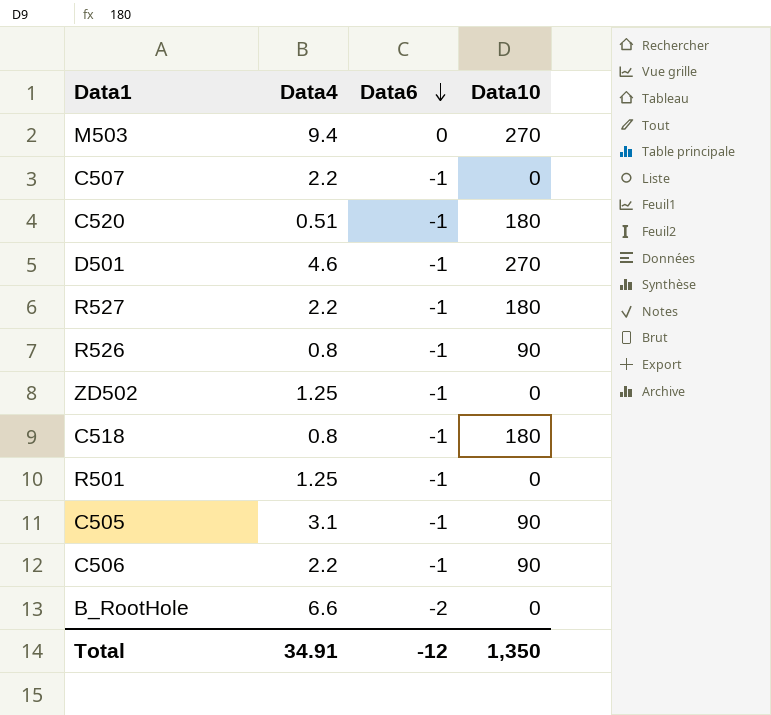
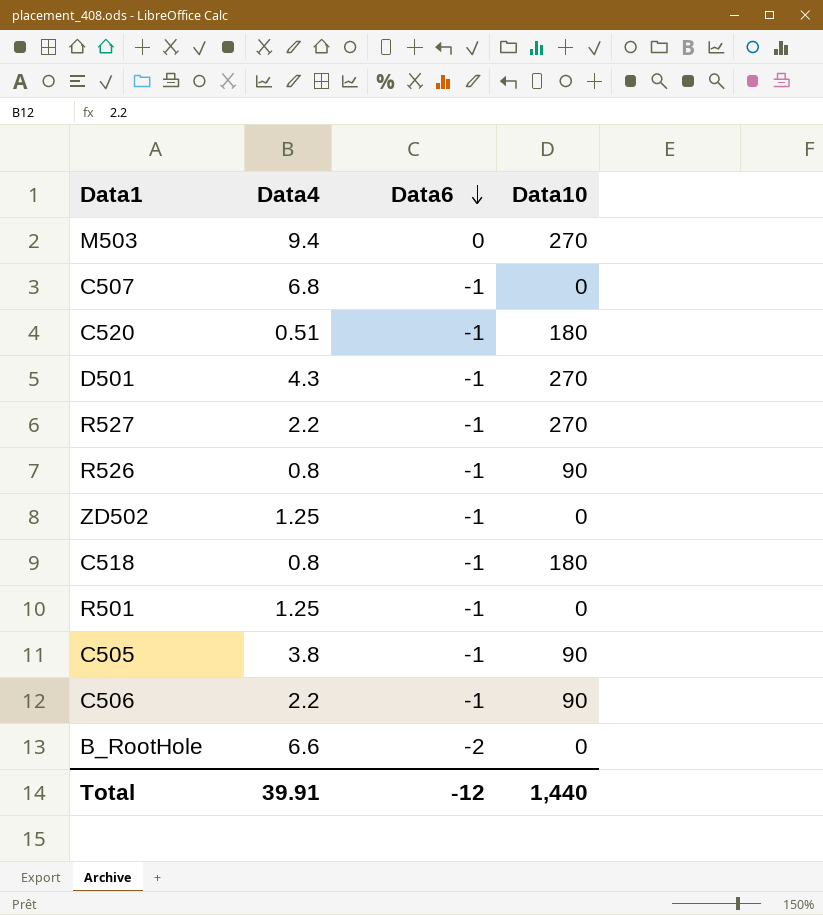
C507 | Data4: 2.2 -> 6.8
D501 | Data4: 4.6 -> 4.3
R527 | Data10: 180 -> 270
C505 | Data4: 3.1 -> 3.8
Total | Data4: 34.91 -> 39.91
Total | Data10: 1,350 -> 1,440

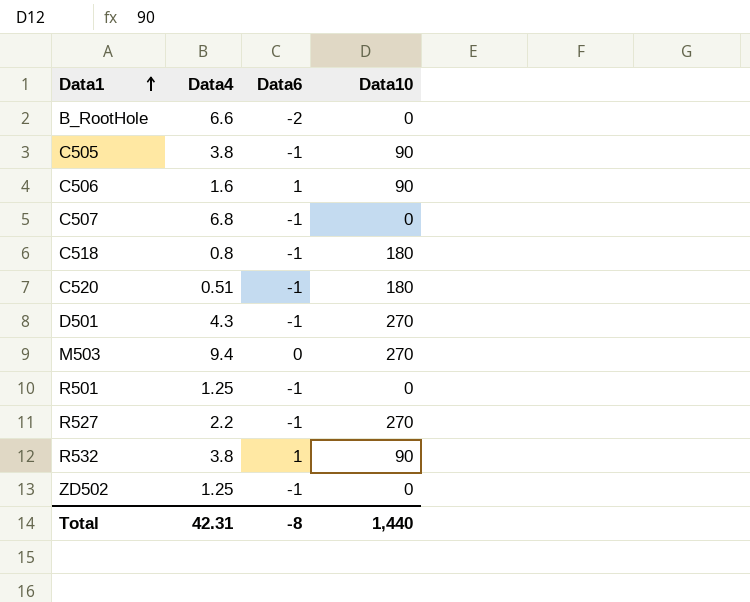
row order: Data6 descending -> Data1 ascending
row R526: 0.8 | -1 | 90 -> none
C506 | Data4: 2.2 -> 1.6
C506 | Data6: -1 -> 1
row R532: none -> 3.8 | 1 | 90
Total | Data4: 39.91 -> 42.31
Total | Data6: -12 -> -8

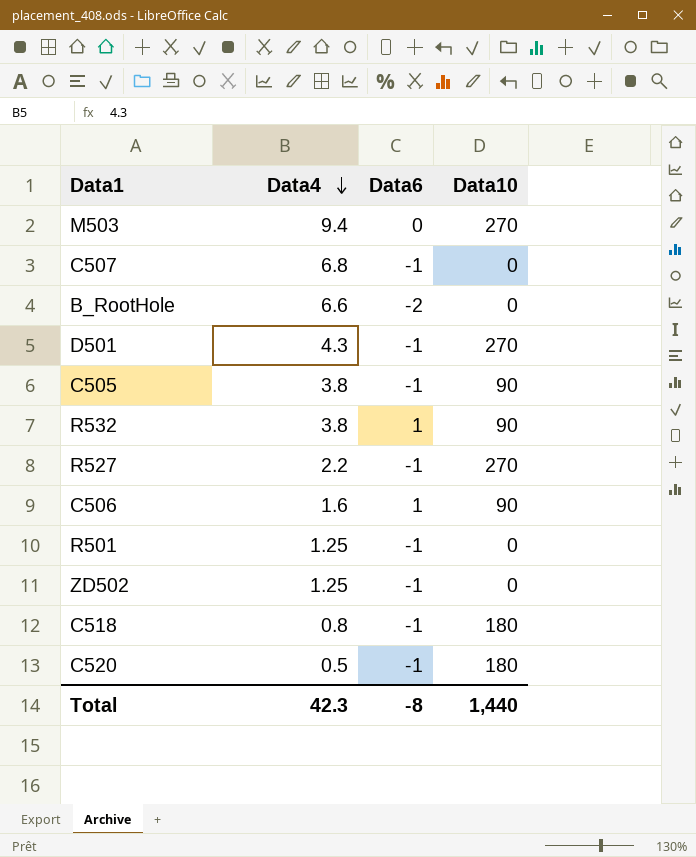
row order: Data1 ascending -> Data4 descending
C520 | Data4: 0.51 -> 0.5
Total | Data4: 42.31 -> 42.3

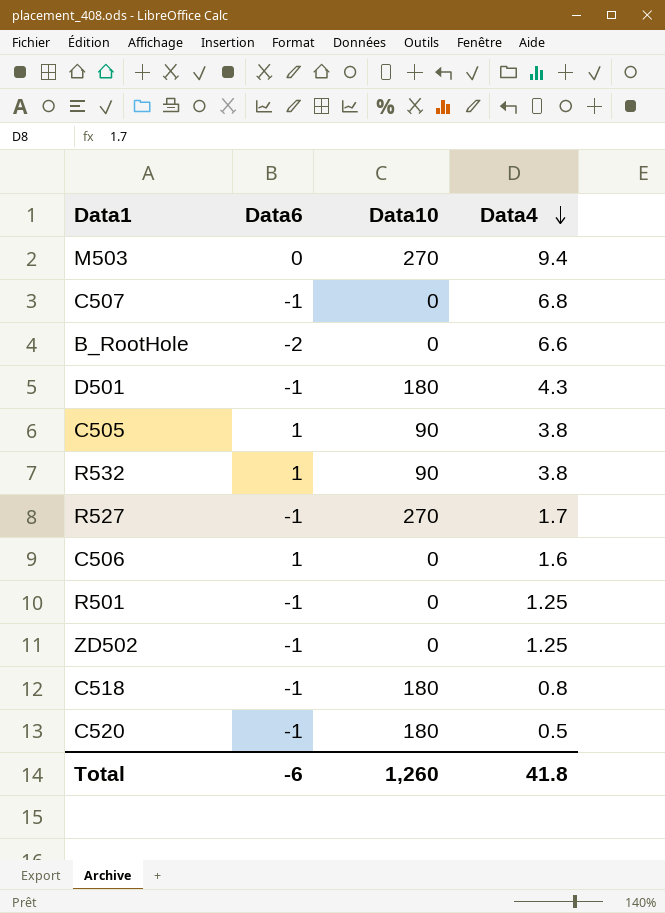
column Data4 | position: 2 -> 4
D501 | Data10: 270 -> 180
C505 | Data6: -1 -> 1
R527 | Data4: 2.2 -> 1.7
C506 | Data10: 90 -> 0
Total | Data6: -8 -> -6
Total | Data10: 1,440 -> 1,260
Total | Data4: 42.3 -> 41.8

